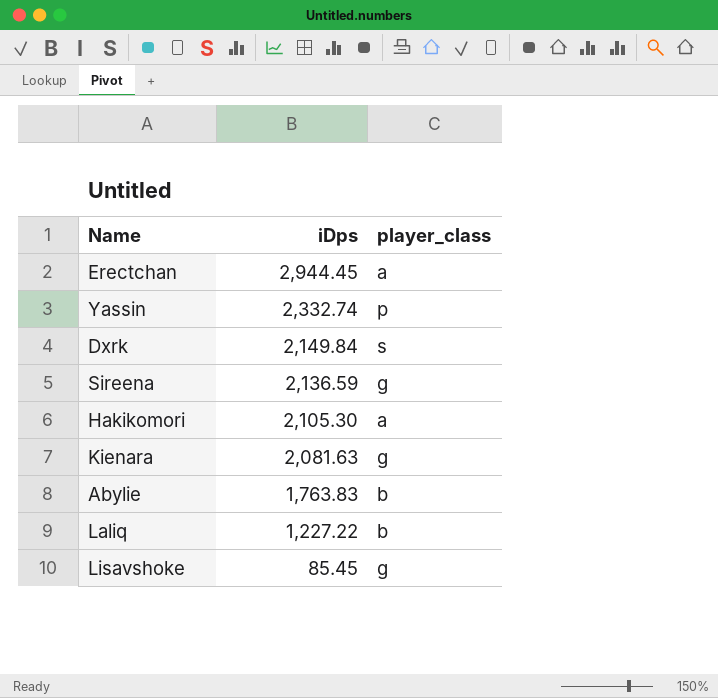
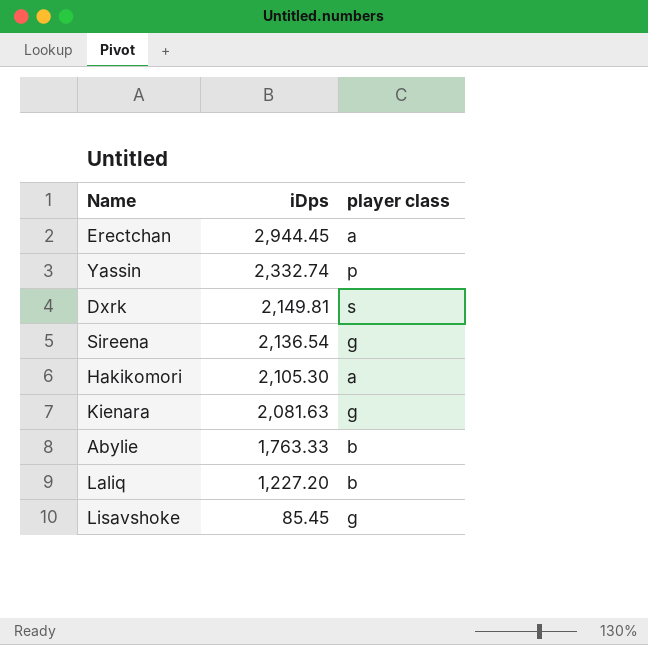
column name: player_class -> player class
Dxrk | iDps: 2,149.84 -> 2,149.81
Sireena | iDps: 2,136.59 -> 2,136.54
Abylie | iDps: 1,763.83 -> 1,763.33
Laliq | iDps: 1,227.22 -> 1,227.20

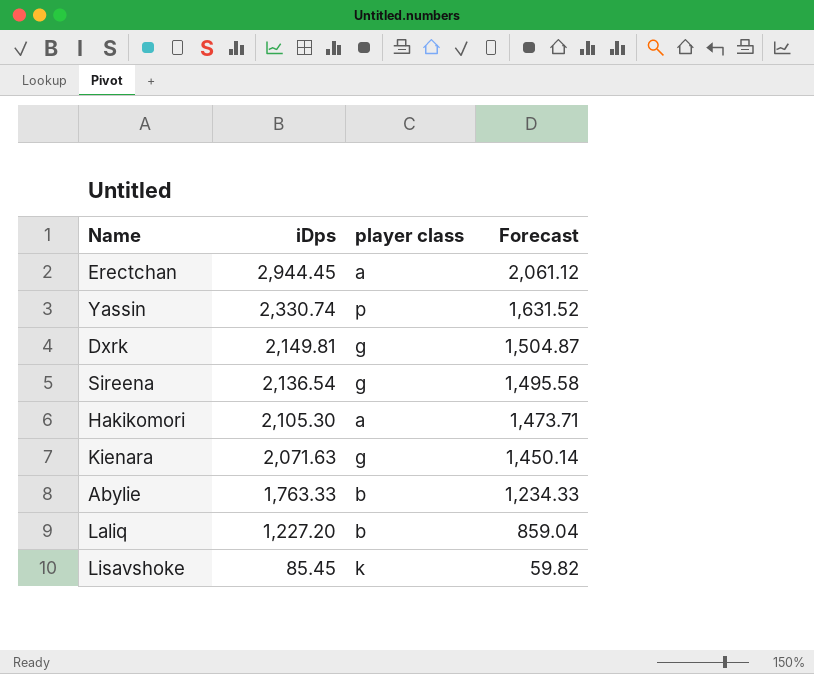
column Forecast | formula: none -> [iDps] * 0.7
Yassin | iDps: 2,332.74 -> 2,330.74
Dxrk | player class: s -> g
Kienara | iDps: 2,081.63 -> 2,071.63
Lisavshoke | player class: g -> k

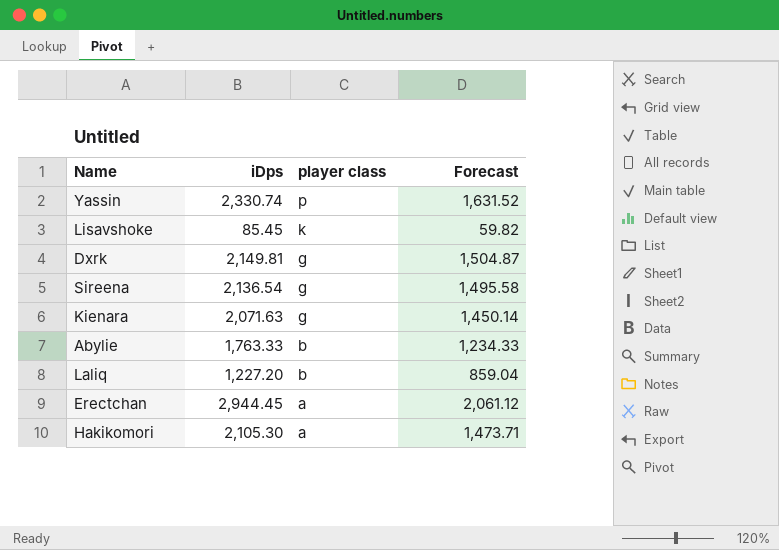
row order: iDps descending -> player class descending

